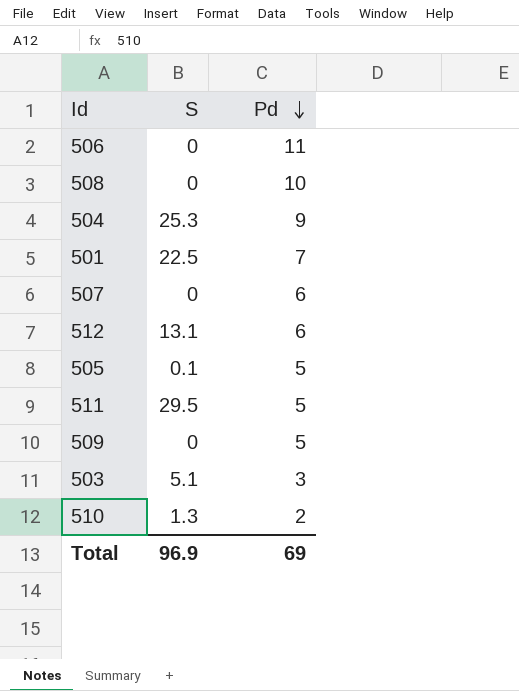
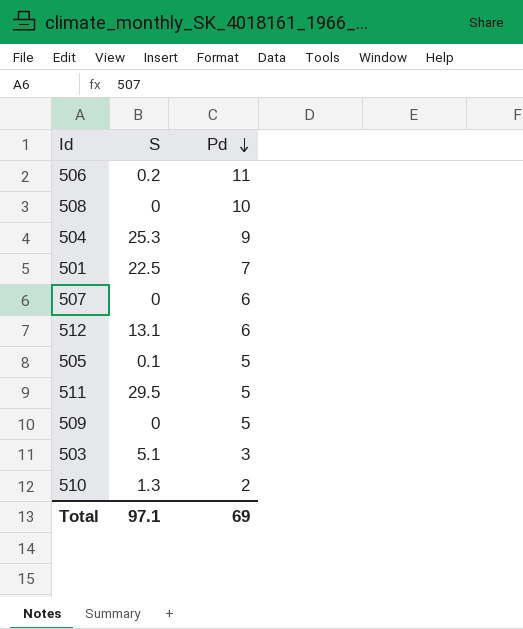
506 | S: 0 -> 0.2
Total | S: 96.9 -> 97.1

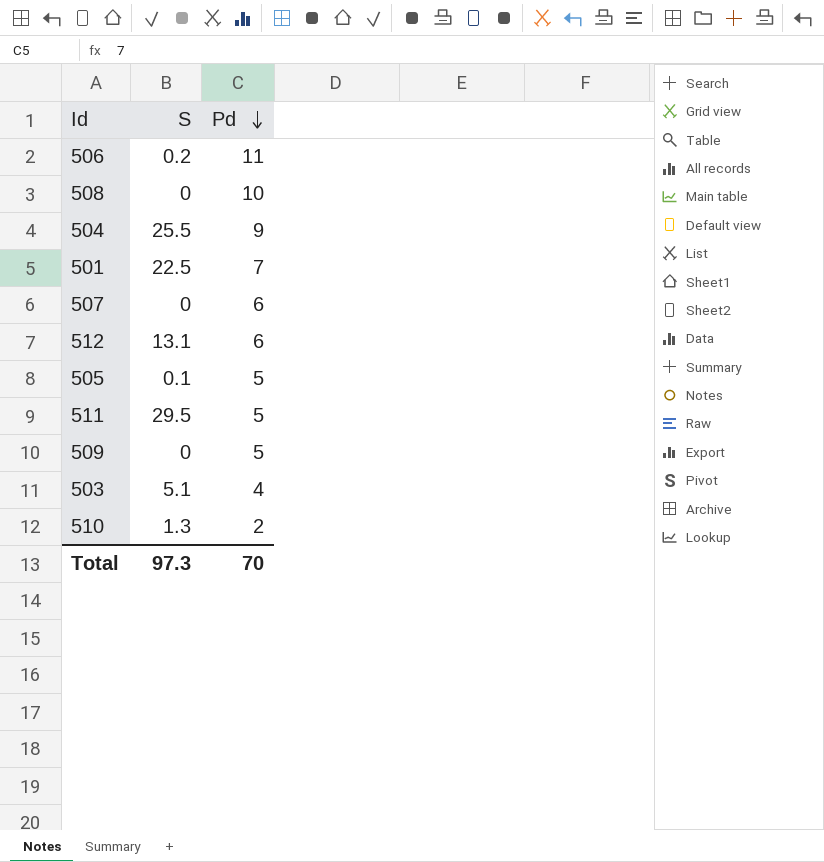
504 | S: 25.3 -> 25.5
503 | Pd: 3 -> 4
Total | S: 97.1 -> 97.3
Total | Pd: 69 -> 70

